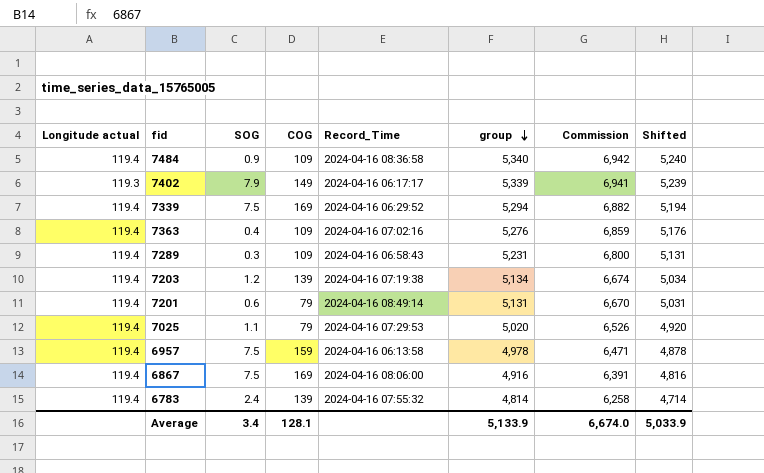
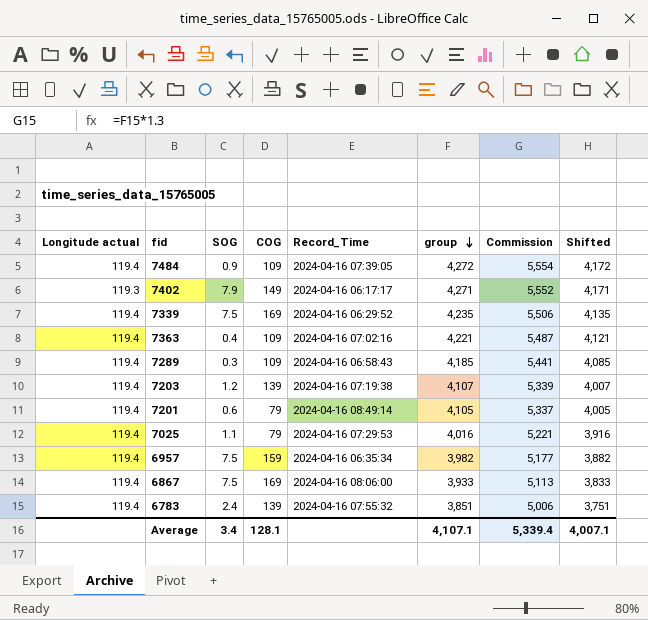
7484 | Record_Time: 2024-04-16 08:36:58 -> 2024-04-16 07:39:05
7484 | group: 5,340 -> 4,272
7484 | Commission: 6,942 -> 5,554
7484 | Shifted: 5,240 -> 4,172
7402 | group: 5,339 -> 4,271
7402 | Commission: 6,941 -> 5,552
7402 | Shifted: 5,239 -> 4,171
7339 | group: 5,294 -> 4,235
7339 | Commission: 6,882 -> 5,506
7339 | Shifted: 5,194 -> 4,135
7363 | group: 5,276 -> 4,221
7363 | Commission: 6,859 -> 5,487
7363 | Shifted: 5,176 -> 4,121
7289 | group: 5,231 -> 4,185
7289 | Commission: 6,800 -> 5,441
7289 | Shifted: 5,131 -> 4,085
7203 | group: 5,134 -> 4,107
7203 | Commission: 6,674 -> 5,339
7203 | Shifted: 5,034 -> 4,007
7201 | group: 5,131 -> 4,105
7201 | Commission: 6,670 -> 5,337
7201 | Shifted: 5,031 -> 4,005
7025 | group: 5,020 -> 4,016
7025 | Commission: 6,526 -> 5,221
7025 | Shifted: 4,920 -> 3,916
6957 | Record_Time: 2024-04-16 06:13:58 -> 2024-04-16 06:35:34
6957 | group: 4,978 -> 3,982
6957 | Commission: 6,471 -> 5,177
6957 | Shifted: 4,878 -> 3,882
6867 | group: 4,916 -> 3,933
6867 | Commission: 6,391 -> 5,113
6867 | Shifted: 4,816 -> 3,833
6783 | group: 4,814 -> 3,851
6783 | Commission: 6,258 -> 5,006
6783 | Shifted: 4,714 -> 3,751
Average | group: 5,133.9 -> 4,107.1
Average | Commission: 6,674.0 -> 5,339.4
Average | Shifted: 5,033.9 -> 4,007.1

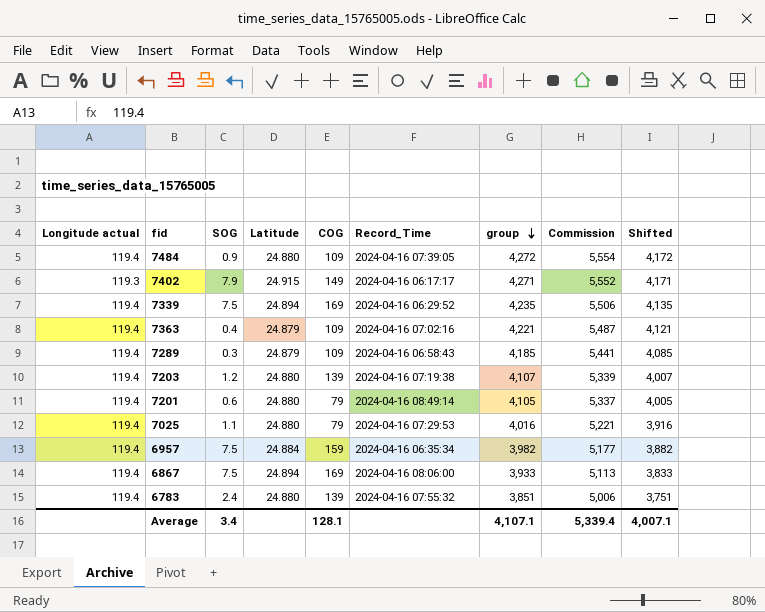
column Latitude | position: none -> 4

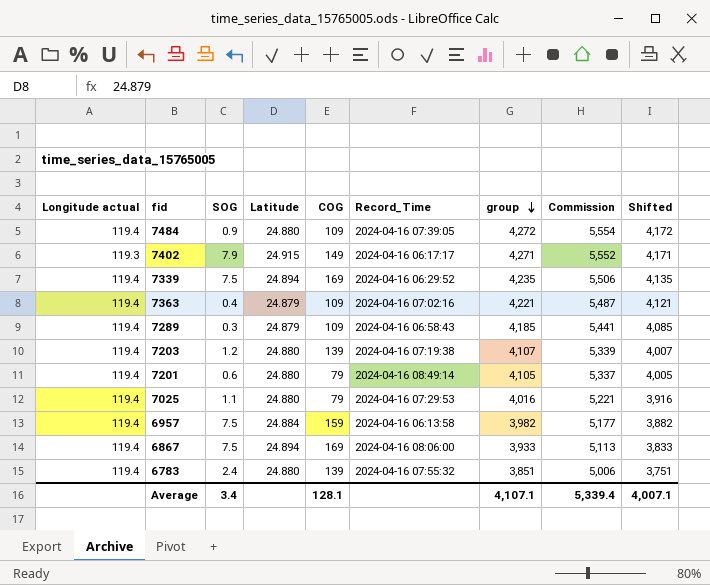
6957 | Record_Time: 2024-04-16 06:35:34 -> 2024-04-16 06:13:58

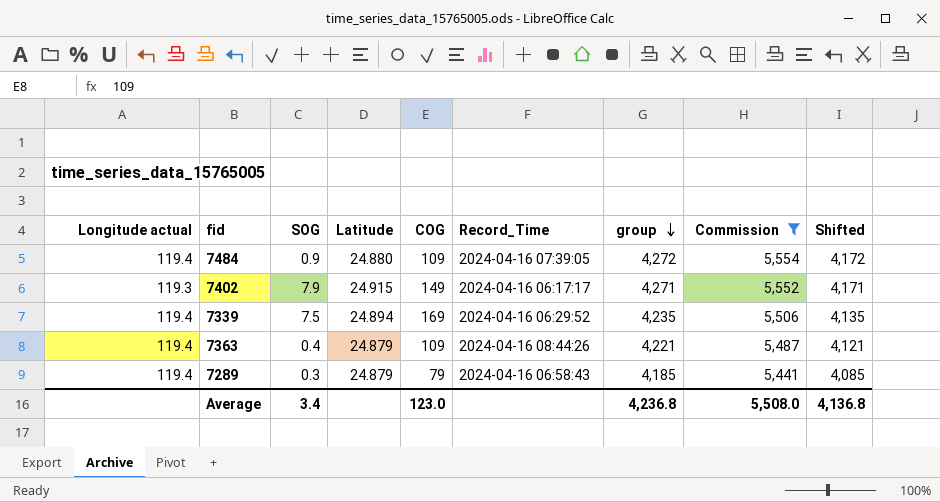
filter: none -> Commission >= 5,441
7363 | Record_Time: 2024-04-16 07:02:16 -> 2024-04-16 08:44:26
7289 | COG: 109 -> 79
Average | COG: 128.1 -> 123.0
Average | group: 4,107.1 -> 4,236.8
Average | Commission: 5,339.4 -> 5,508.0
Average | Shifted: 4,007.1 -> 4,136.8

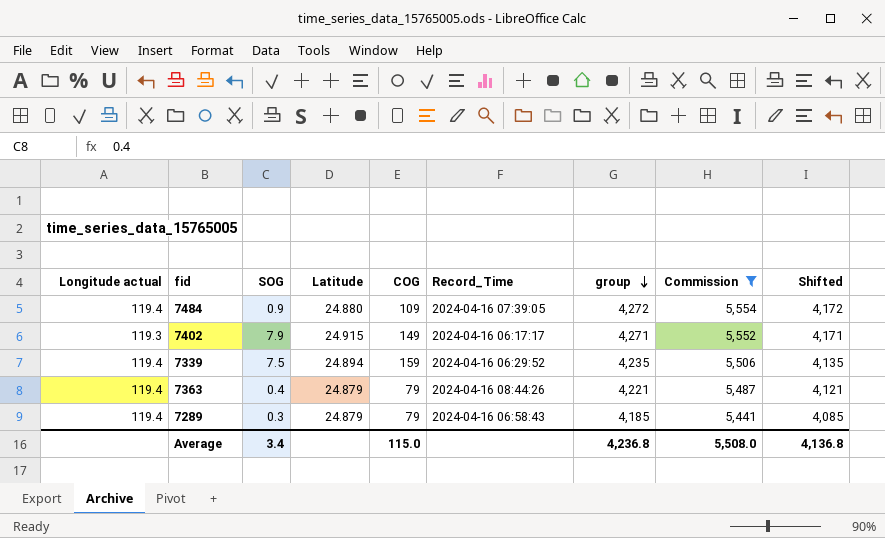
7339 | COG: 169 -> 159
7363 | COG: 109 -> 79
Average | COG: 123.0 -> 115.0

